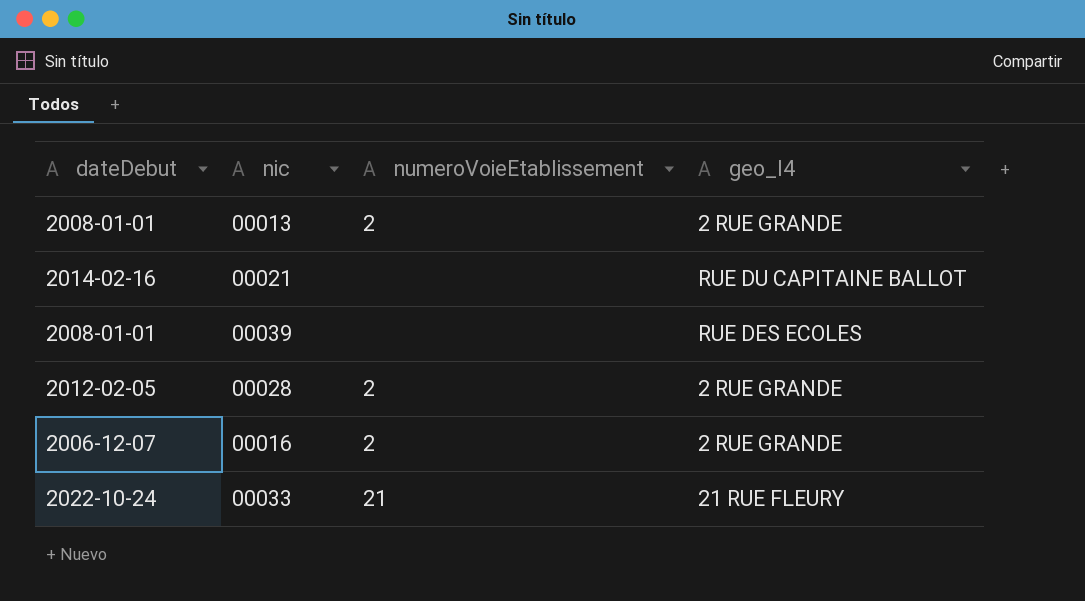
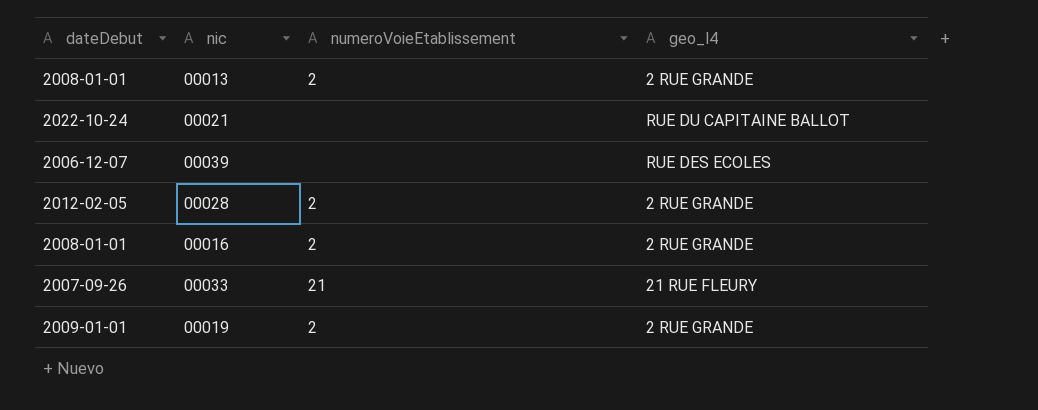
00021 | dateDebut: 2014-02-16 -> 2022-10-24
00039 | dateDebut: 2008-01-01 -> 2006-12-07
00016 | dateDebut: 2006-12-07 -> 2008-01-01
00033 | dateDebut: 2022-10-24 -> 2007-09-26
row 00019: none -> 2009-01-01 | 2 | 2 RUE GRANDE

